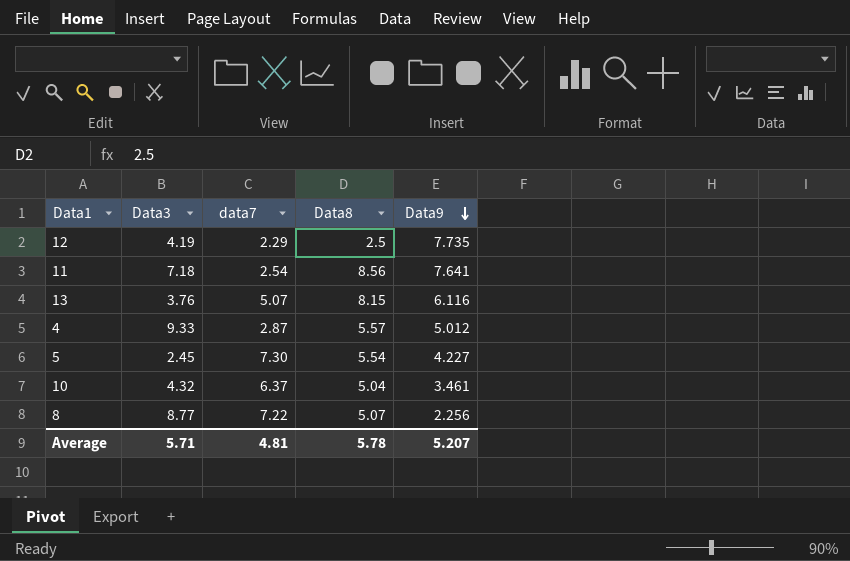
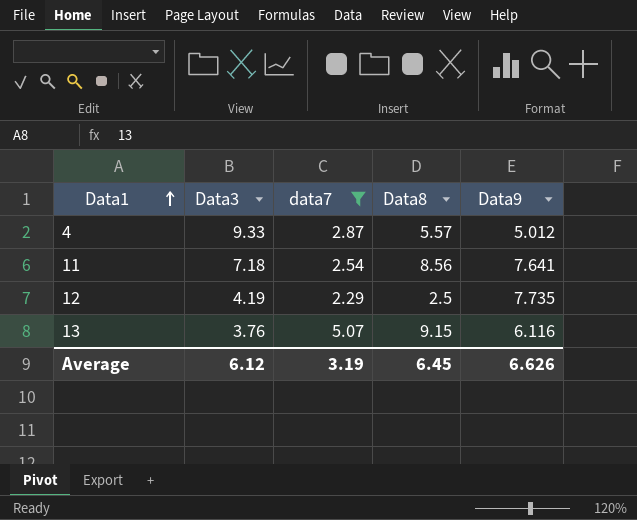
filter: none -> data7 <= 5.07
row order: Data9 descending -> Data1 ascending
13 | Data8: 8.15 -> 9.15
Average | Data3: 5.71 -> 6.12
Average | data7: 4.81 -> 3.19
Average | Data8: 5.78 -> 6.45
Average | Data9: 5.207 -> 6.626

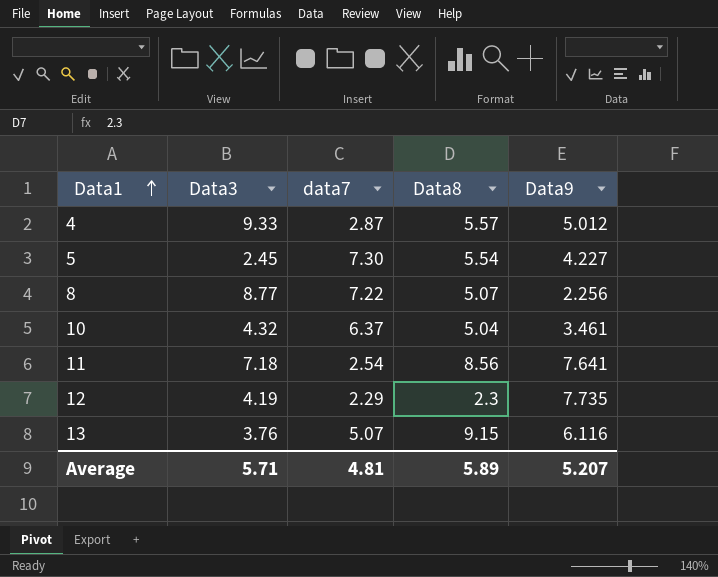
filter: data7 <= 5.07 -> none
12 | Data8: 2.5 -> 2.3
Average | Data3: 6.12 -> 5.71
Average | data7: 3.19 -> 4.81
Average | Data8: 6.45 -> 5.89
Average | Data9: 6.626 -> 5.207

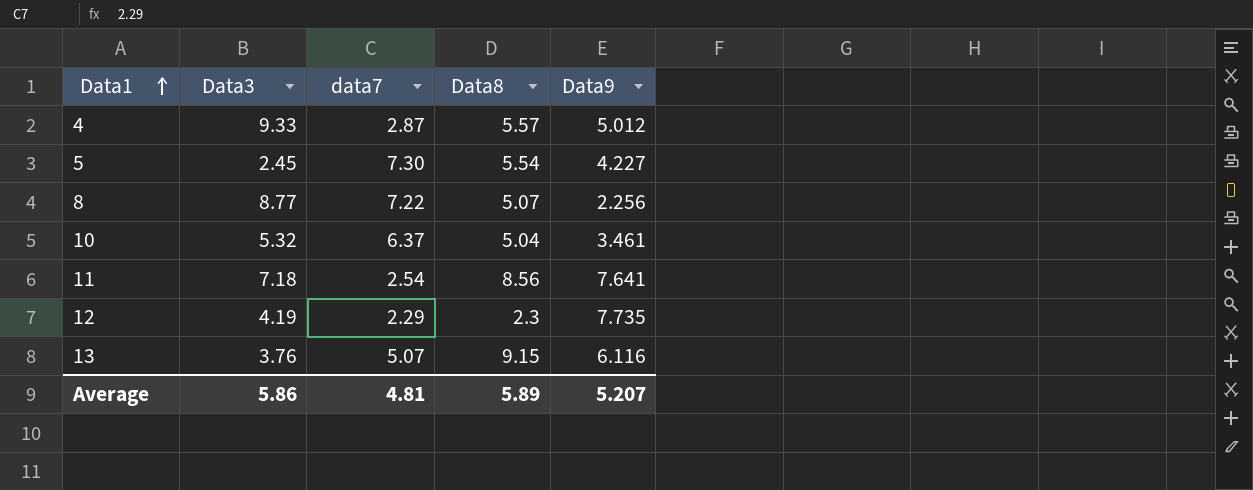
10 | Data3: 4.32 -> 5.32
Average | Data3: 5.71 -> 5.86

